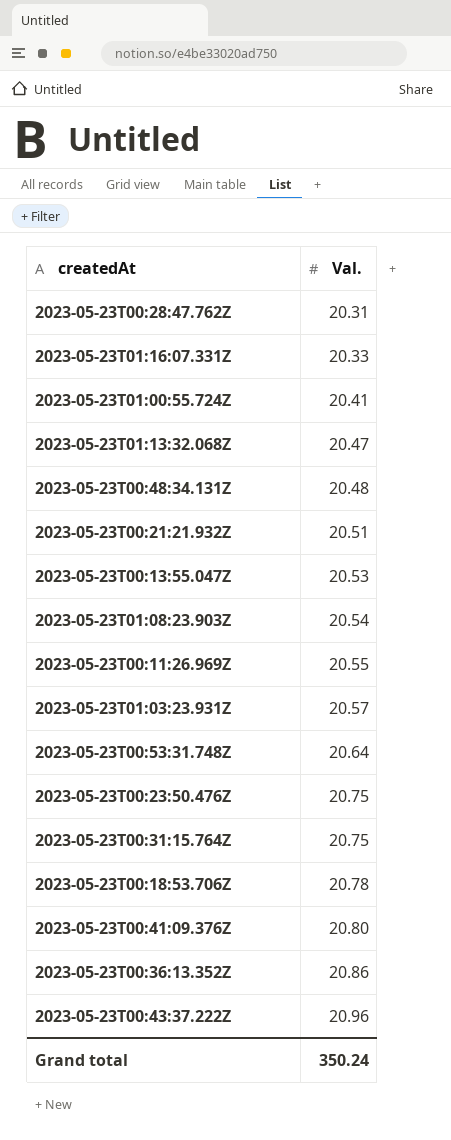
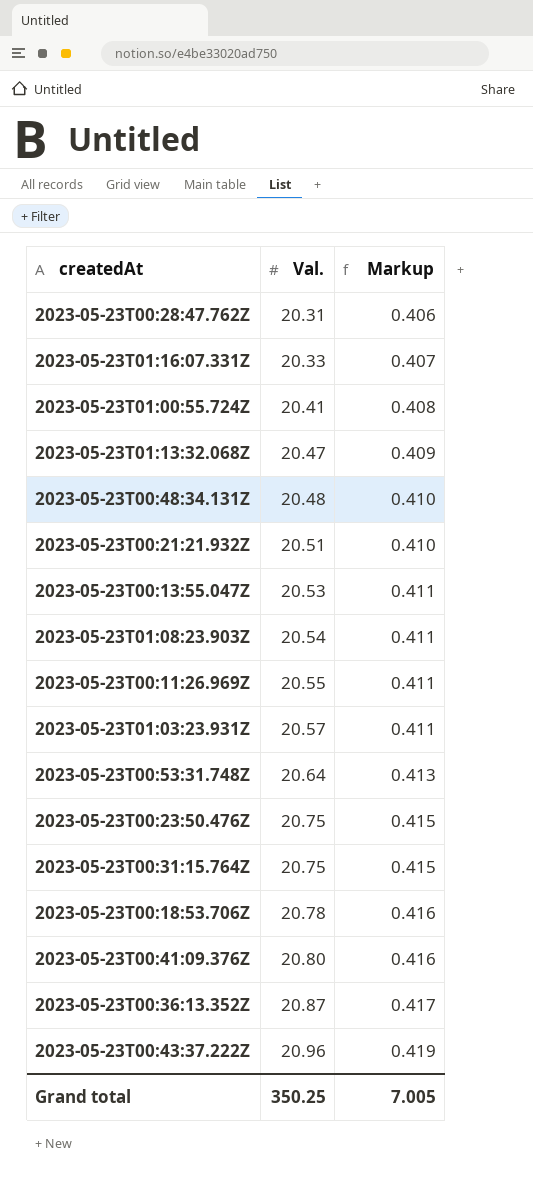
column Markup | formula: none -> [Val.] * 0.02
2023-05-23T00:36:13.352Z | Val.: 20.86 -> 20.87
Grand total | Val.: 350.24 -> 350.25

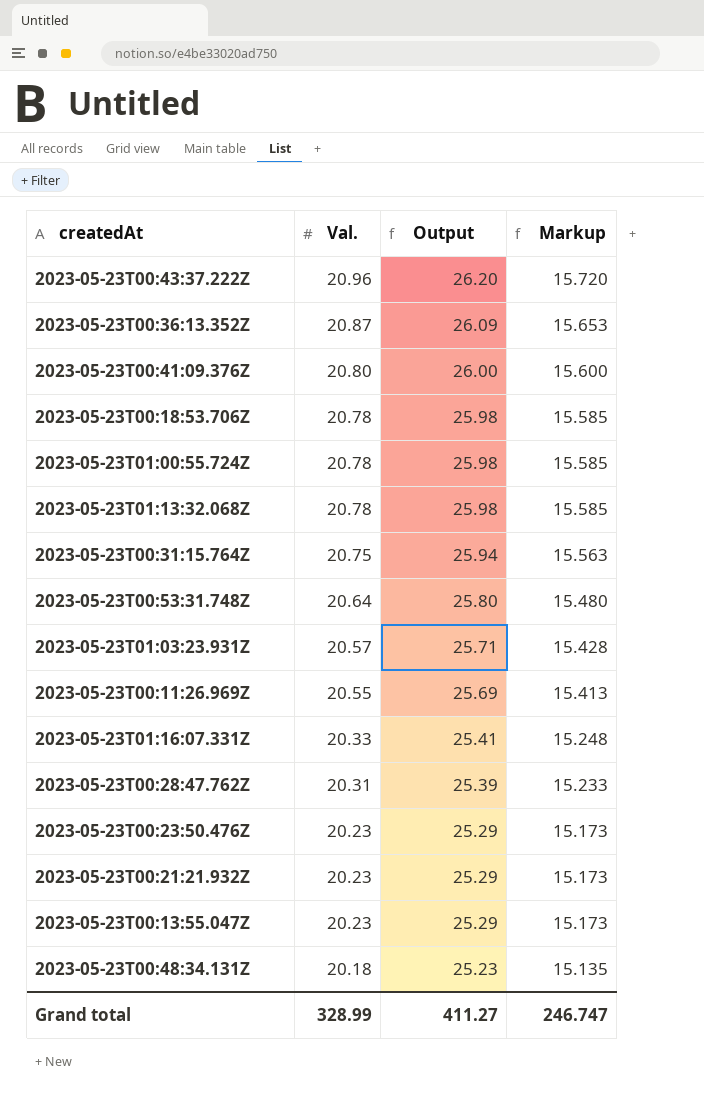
row order: Val. ascending -> Val. descending
column Output | formula: none -> [Val.] * 1.25
column Markup | formula: [Val.] * 0.02 -> [Val.] * 0.75
row 2023-05-23T01:08:23.903Z: 20.54 | 0.411 -> none
2023-05-23T01:00:55.724Z | Val.: 20.41 -> 20.78
2023-05-23T01:13:32.068Z | Val.: 20.47 -> 20.78
2023-05-23T00:23:50.476Z | Val.: 20.75 -> 20.23
2023-05-23T00:21:21.932Z | Val.: 20.51 -> 20.23
2023-05-23T00:13:55.047Z | Val.: 20.53 -> 20.23
2023-05-23T00:48:34.131Z | Val.: 20.48 -> 20.18
Grand total | Val.: 350.25 -> 328.99
Grand total | Markup: 7.005 -> 246.747

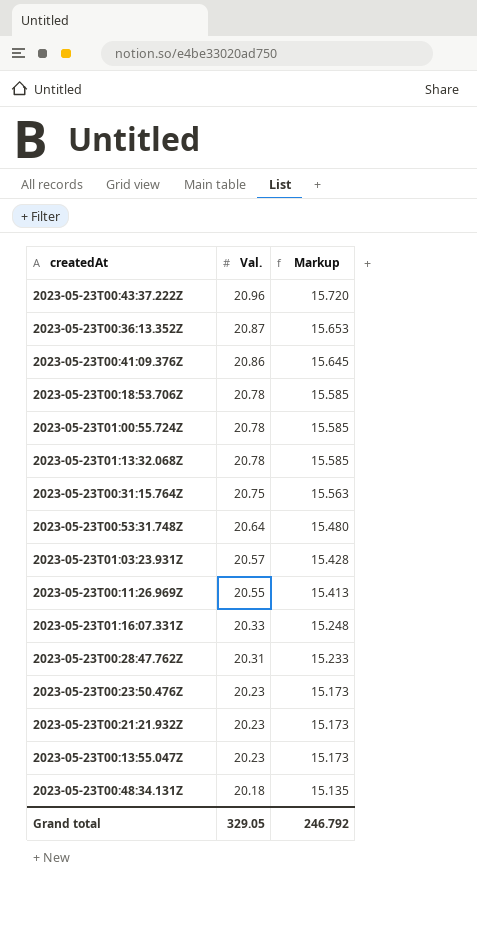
column Output | formula: [Val.] * 1.25 -> none
2023-05-23T00:41:09.376Z | Val.: 20.80 -> 20.86
2023-05-23T00:41:09.376Z | Markup: 15.600 -> 15.645
Grand total | Val.: 328.99 -> 329.05
Grand total | Markup: 246.747 -> 246.792

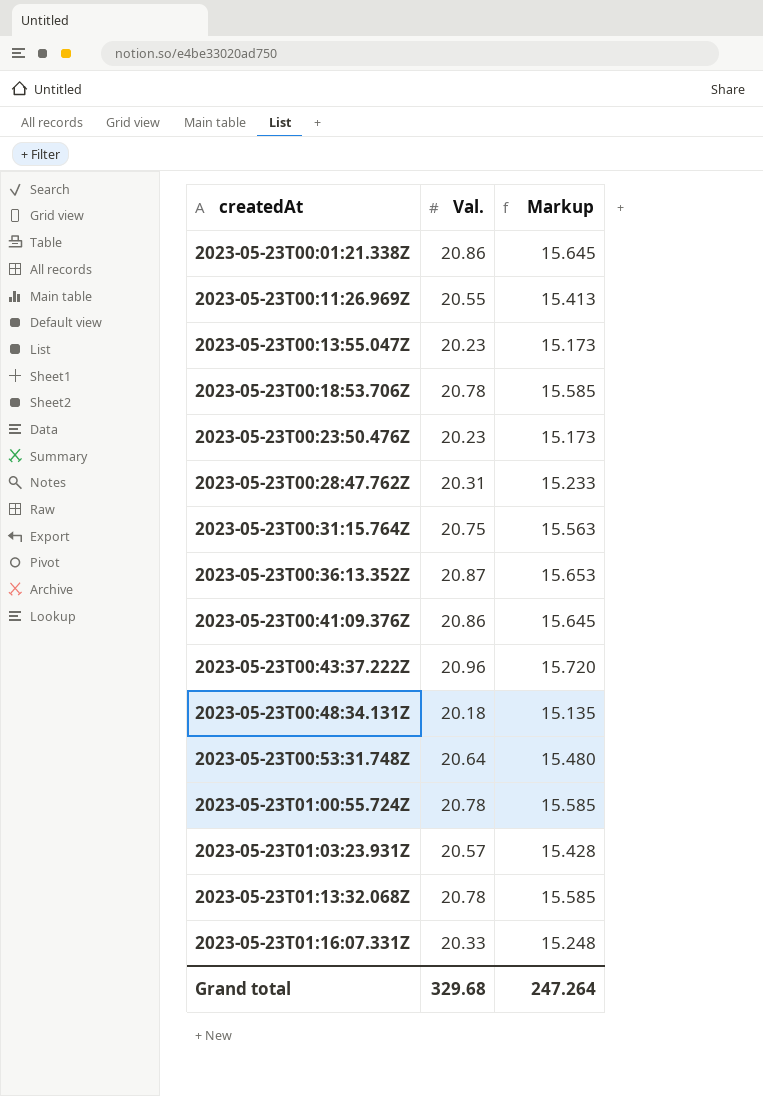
row order: Val. descending -> createdAt ascending
row 2023-05-23T00:21:21.932Z: 20.23 | 15.173 -> none
row 2023-05-23T00:01:21.338Z: none -> 20.86 | 15.645
Grand total | Val.: 329.05 -> 329.68
Grand total | Markup: 246.792 -> 247.264

